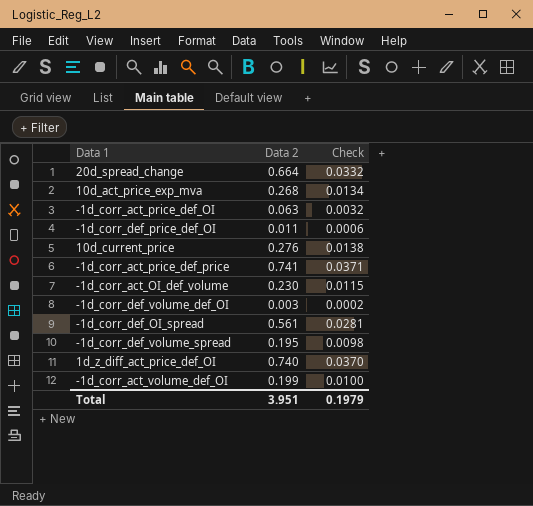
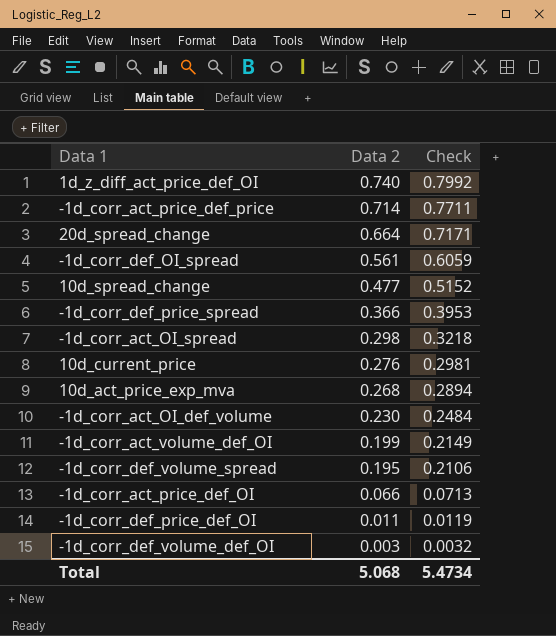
row order: none -> Data 2 descending
column Check | formula: [Data 2] * 0.05 -> [Data 2] * 1.08
-1d_corr_act_price_def_price | Data 2: 0.741 -> 0.714
row 10d_spread_change: none -> 0.477 | 0.5152
row -1d_corr_def_price_spread: none -> 0.366 | 0.3953
row -1d_corr_act_OI_spread: none -> 0.298 | 0.3218
-1d_corr_act_price_def_OI | Data 2: 0.063 -> 0.066
Total | Data 2: 3.951 -> 5.068
Total | Check: 0.1979 -> 5.4734

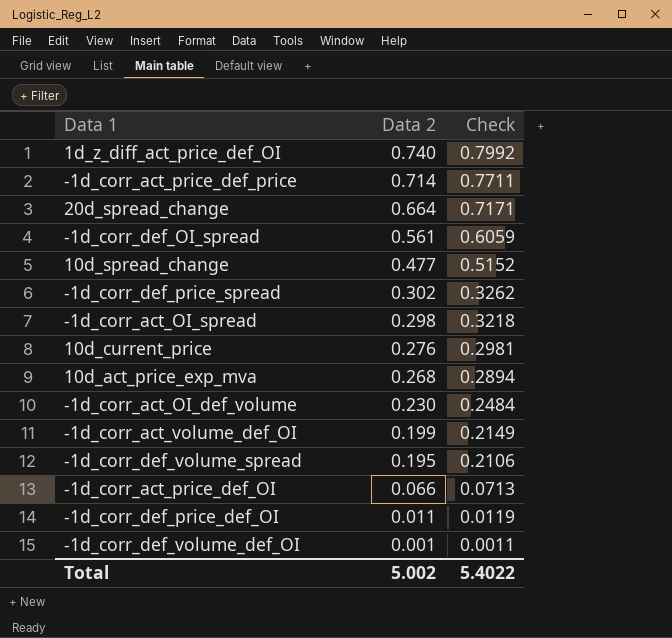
-1d_corr_def_price_spread | Data 2: 0.366 -> 0.302
-1d_corr_def_price_spread | Check: 0.3953 -> 0.3262
-1d_corr_def_volume_def_OI | Data 2: 0.003 -> 0.001
-1d_corr_def_volume_def_OI | Check: 0.0032 -> 0.0011
Total | Data 2: 5.068 -> 5.002
Total | Check: 5.4734 -> 5.4022

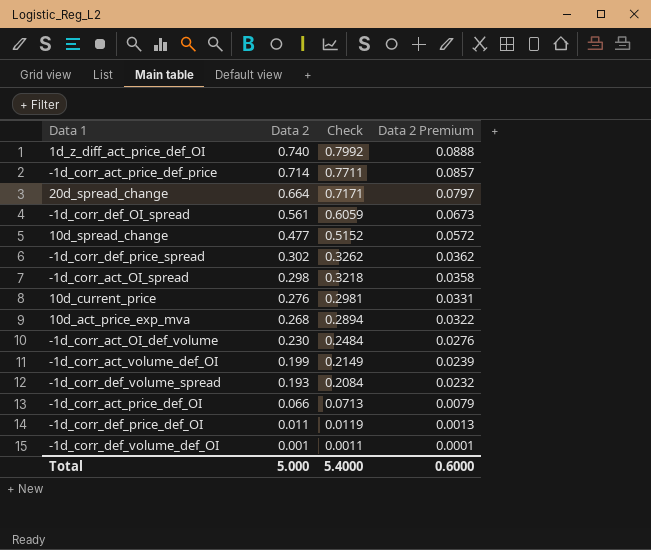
column Data 2 Premium | formula: none -> [Data 2] * 0.12
-1d_corr_def_volume_spread | Data 2: 0.195 -> 0.193
-1d_corr_def_volume_spread | Check: 0.2106 -> 0.2084
Total | Data 2: 5.002 -> 5.000
Total | Check: 5.4022 -> 5.4000

